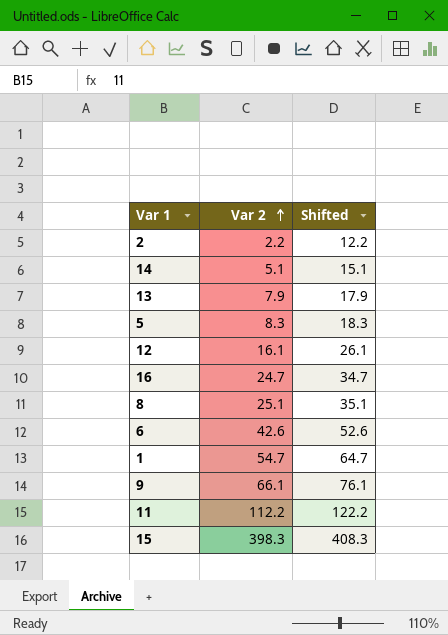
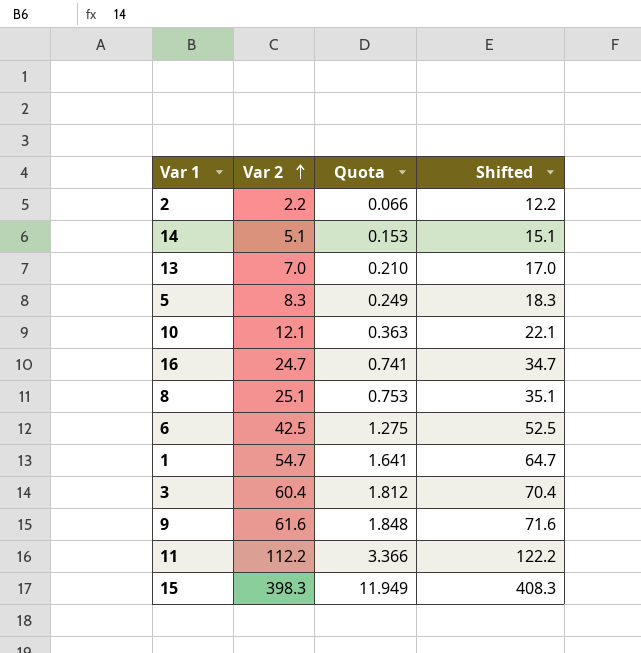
column Quota | formula: none -> [Var 2] * 0.03
row 12: 16.1 | 26.1 -> none
13 | Var 2: 7.9 -> 7.0
13 | Shifted: 17.9 -> 17.0
row 10: none -> 12.1 | 0.363 | 22.1
6 | Var 2: 42.6 -> 42.5
6 | Shifted: 52.6 -> 52.5
row 3: none -> 60.4 | 1.812 | 70.4
9 | Var 2: 66.1 -> 61.6
9 | Shifted: 76.1 -> 71.6

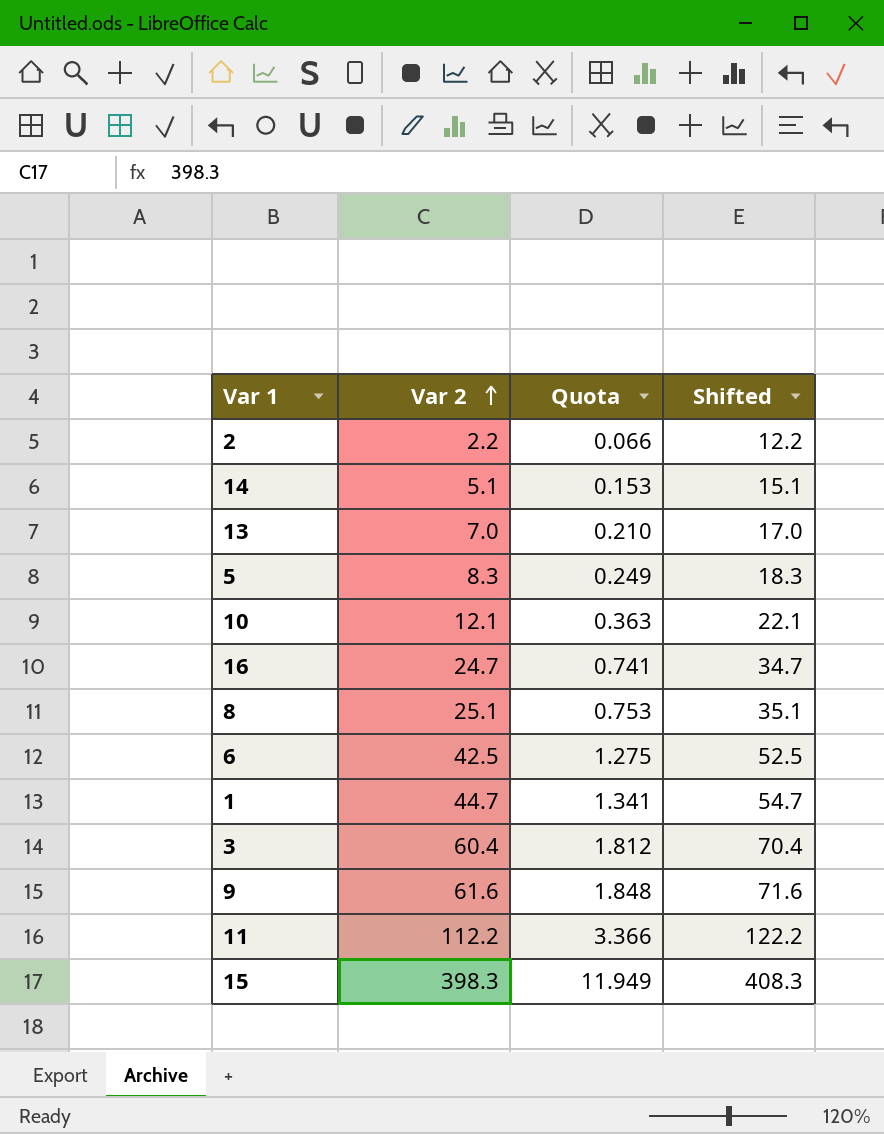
1 | Var 2: 54.7 -> 44.7
1 | Quota: 1.641 -> 1.341
1 | Shifted: 64.7 -> 54.7

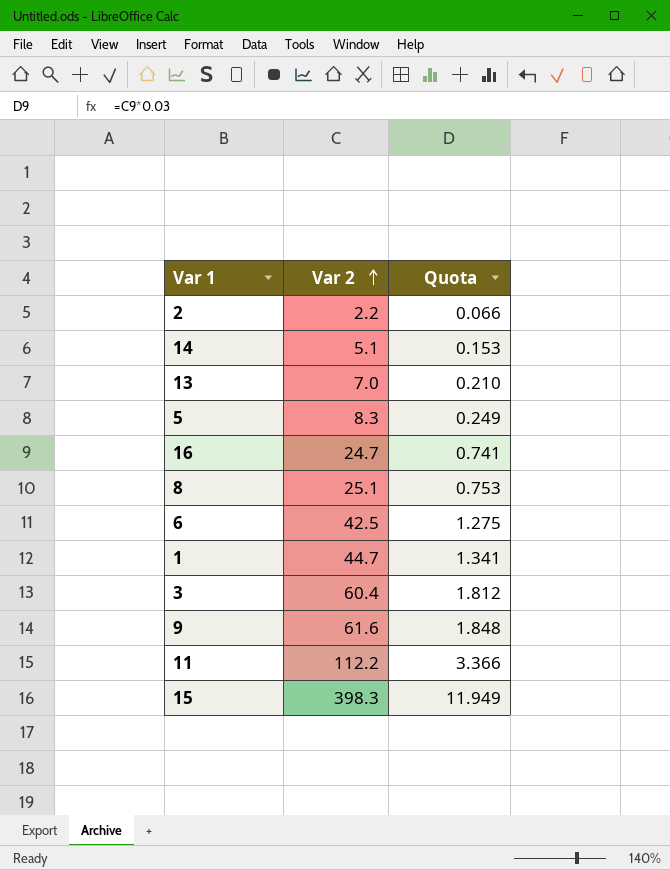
column Shifted | formula: [Var 2] + 10 -> none
row 10: 12.1 | 0.363 | 22.1 -> none

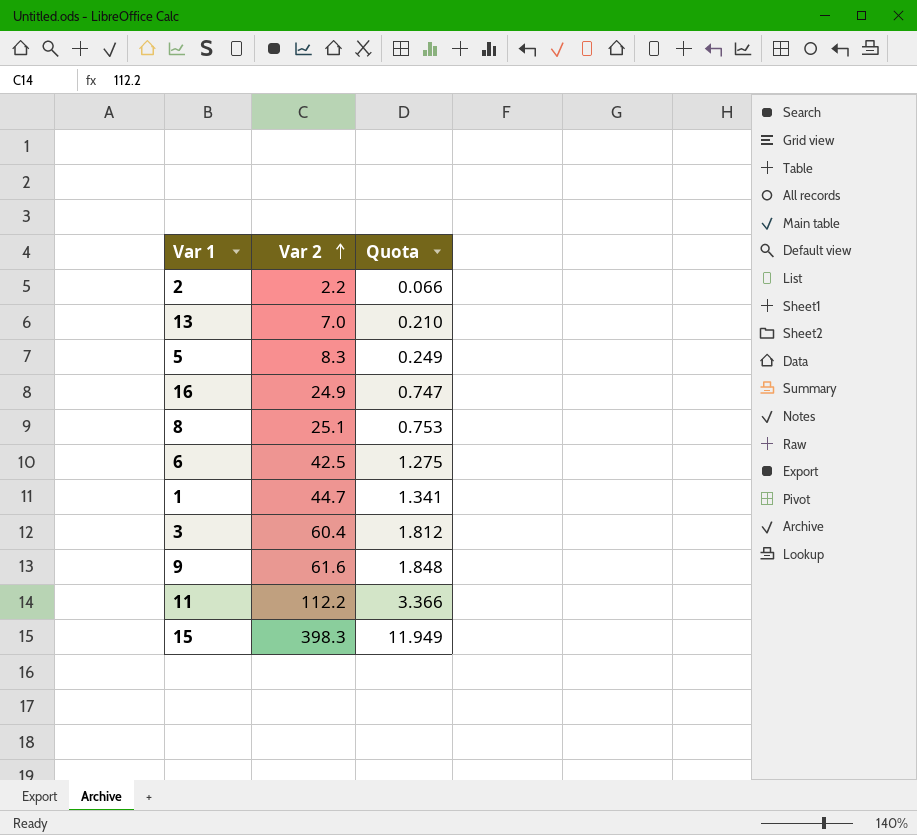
row 14: 5.1 | 0.153 -> none
16 | Var 2: 24.7 -> 24.9
16 | Quota: 0.741 -> 0.747

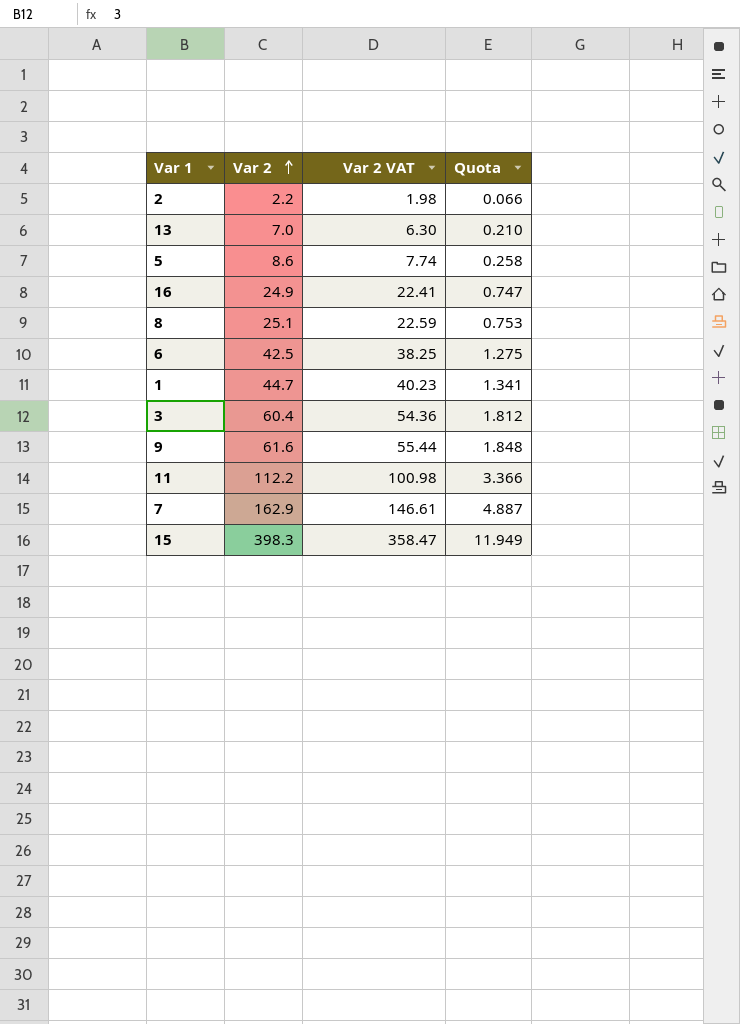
column Var 2 VAT | formula: none -> [Var 2] * 0.9
5 | Var 2: 8.3 -> 8.6
5 | Quota: 0.249 -> 0.258
row 7: none -> 162.9 | 146.61 | 4.887

